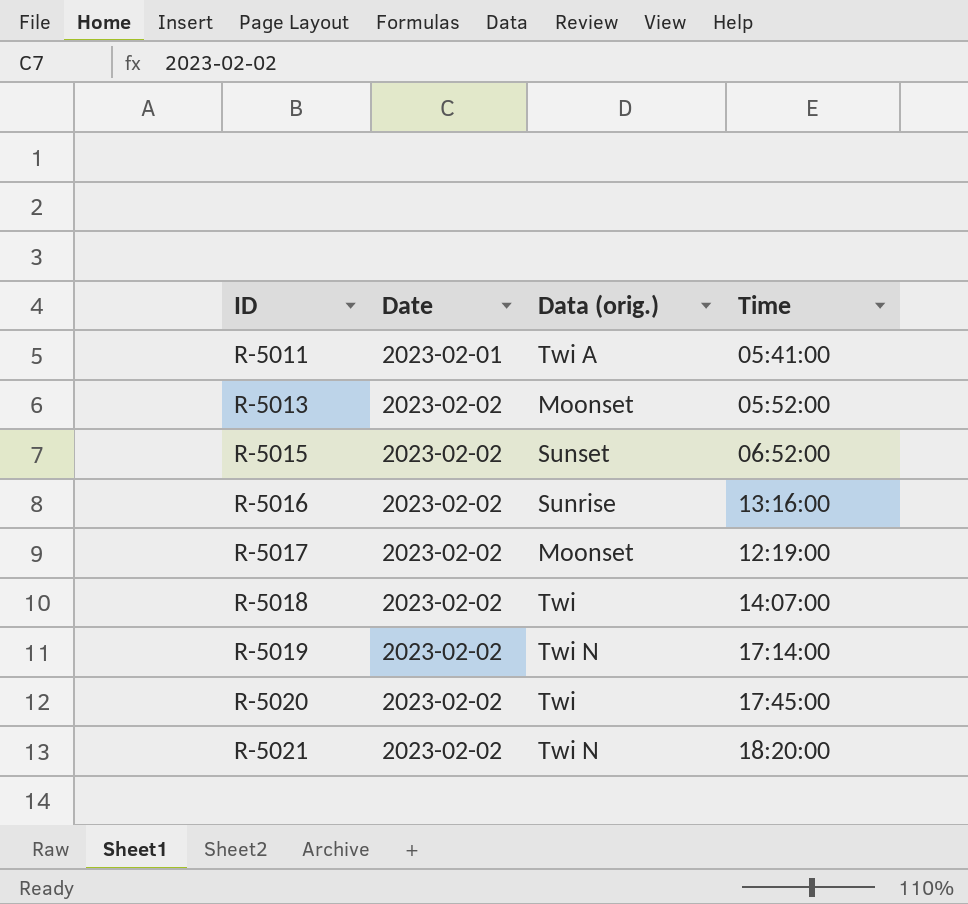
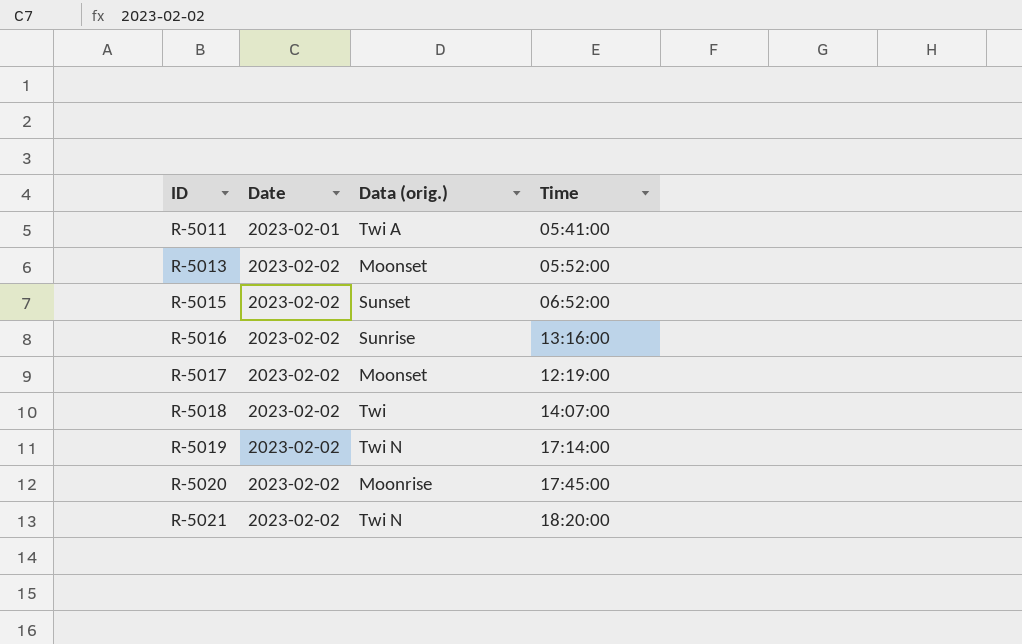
R-5020 | Data (orig.): Twi -> Moonrise

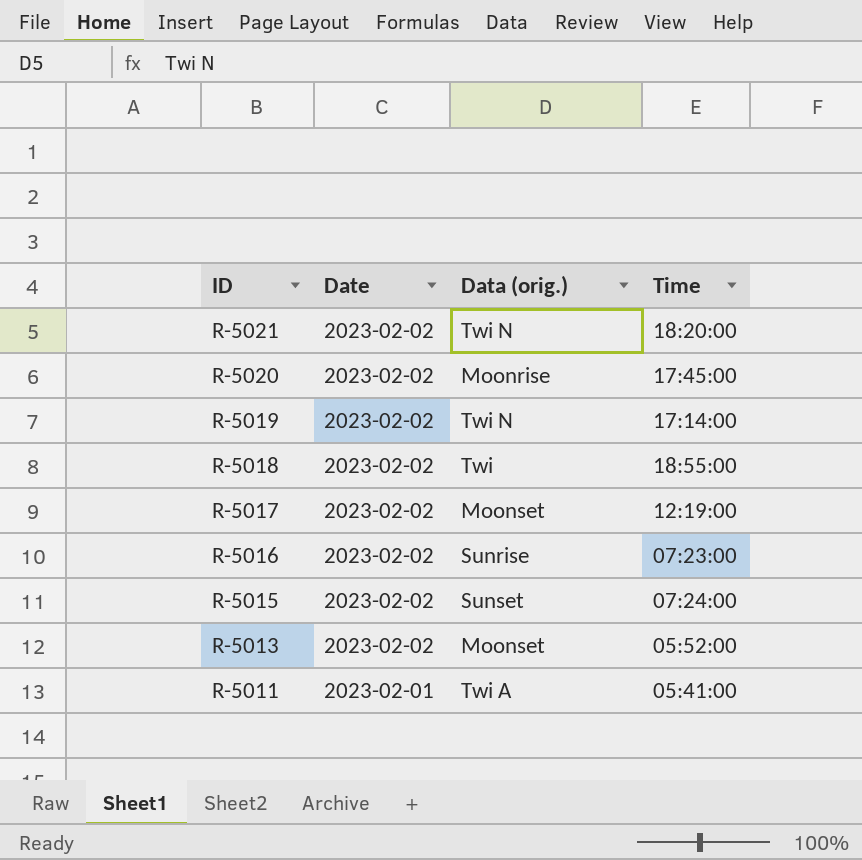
row order: ID ascending -> ID descending
R-5018 | Time: 14:07:00 -> 18:55:00
R-5016 | Time: 13:16:00 -> 07:23:00
R-5015 | Time: 06:52:00 -> 07:24:00

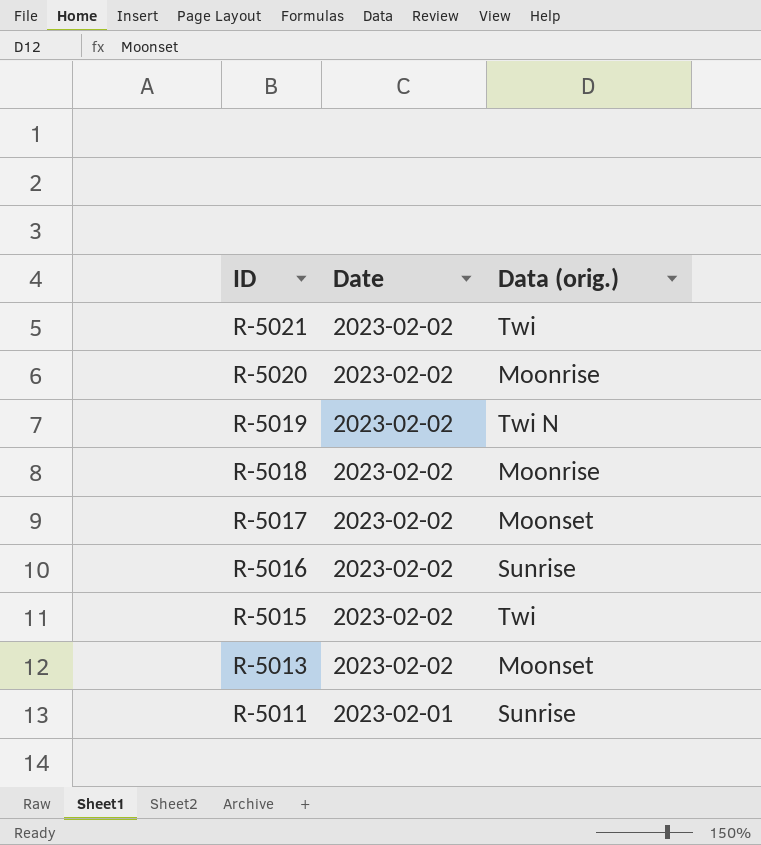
column Time | position: 4 -> none
R-5021 | Data (orig.): Twi N -> Twi
R-5018 | Data (orig.): Twi -> Moonrise
R-5015 | Data (orig.): Sunset -> Twi
R-5011 | Data (orig.): Twi A -> Sunrise

